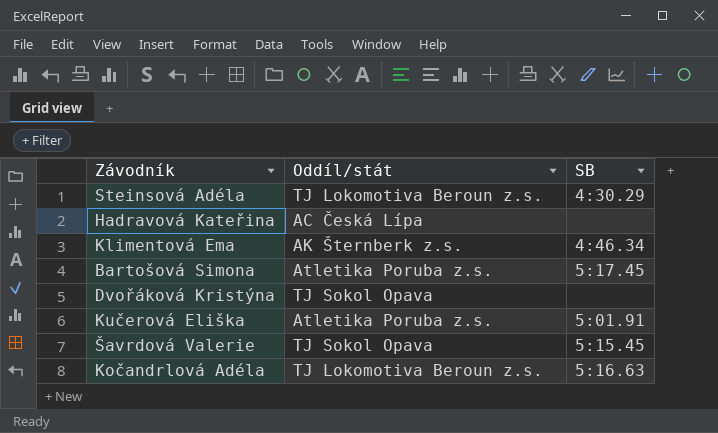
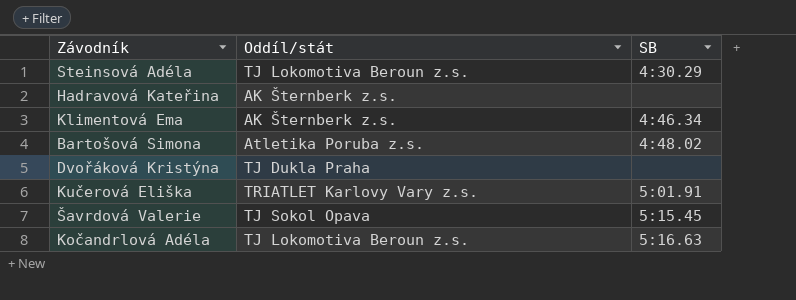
Hadravová Kateřina | Oddíl/stát: AC Česká Lípa -> AK Šternberk z.s.
Bartošová Simona | SB: 5:17.45 -> 4:48.02
Dvořáková Kristýna | Oddíl/stát: TJ Sokol Opava -> TJ Dukla Praha
Kučerová Eliška | Oddíl/stát: Atletika Poruba z.s. -> TRIATLET Karlovy Vary z.s.

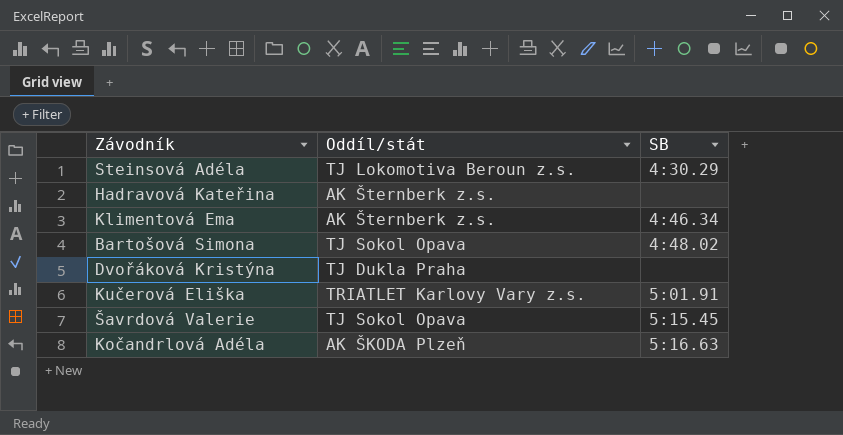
Bartošová Simona | Oddíl/stát: Atletika Poruba z.s. -> TJ Sokol Opava
Kočandrlová Adéla | Oddíl/stát: TJ Lokomotiva Beroun z.s. -> AK ŠKODA Plzeň

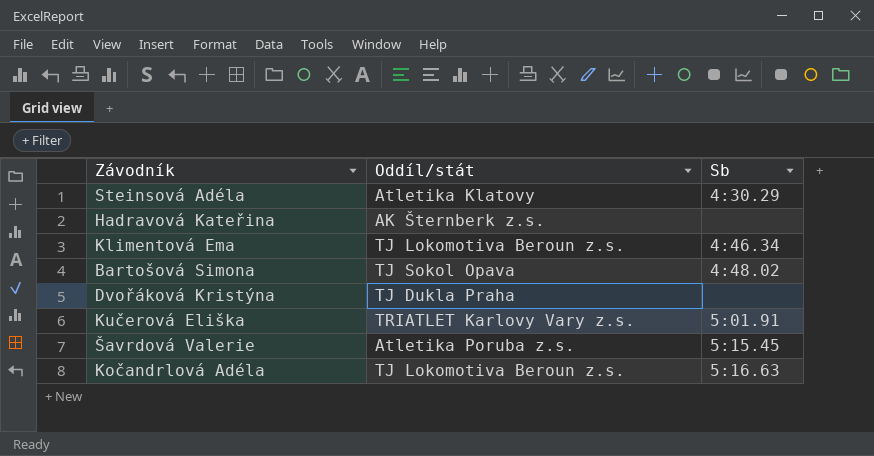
column name: SB -> Sb
Steinsová Adéla | Oddíl/stát: TJ Lokomotiva Beroun z.s. -> Atletika Klatovy
Klimentová Ema | Oddíl/stát: AK Šternberk z.s. -> TJ Lokomotiva Beroun z.s.
Šavrdová Valerie | Oddíl/stát: TJ Sokol Opava -> Atletika Poruba z.s.
Kočandrlová Adéla | Oddíl/stát: AK ŠKODA Plzeň -> TJ Lokomotiva Beroun z.s.

